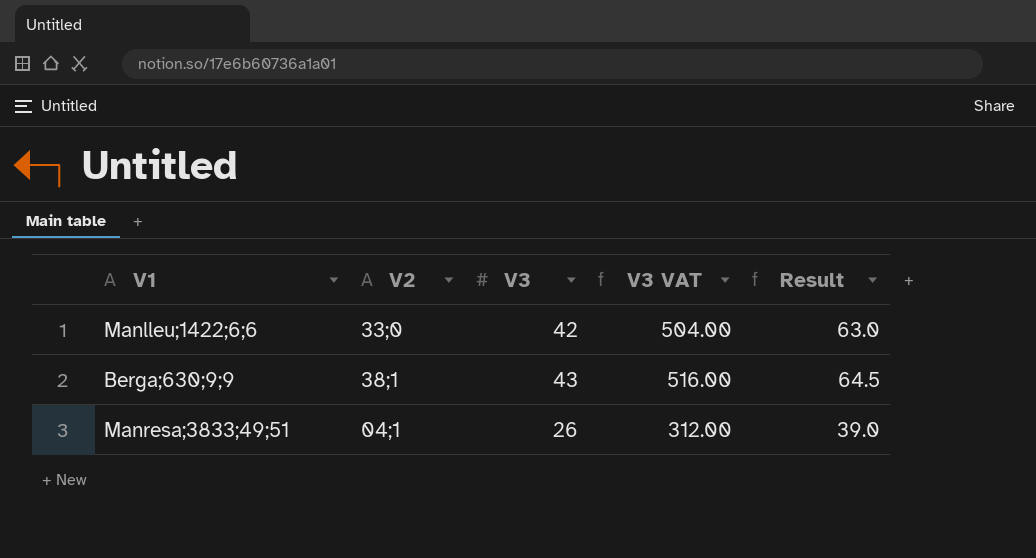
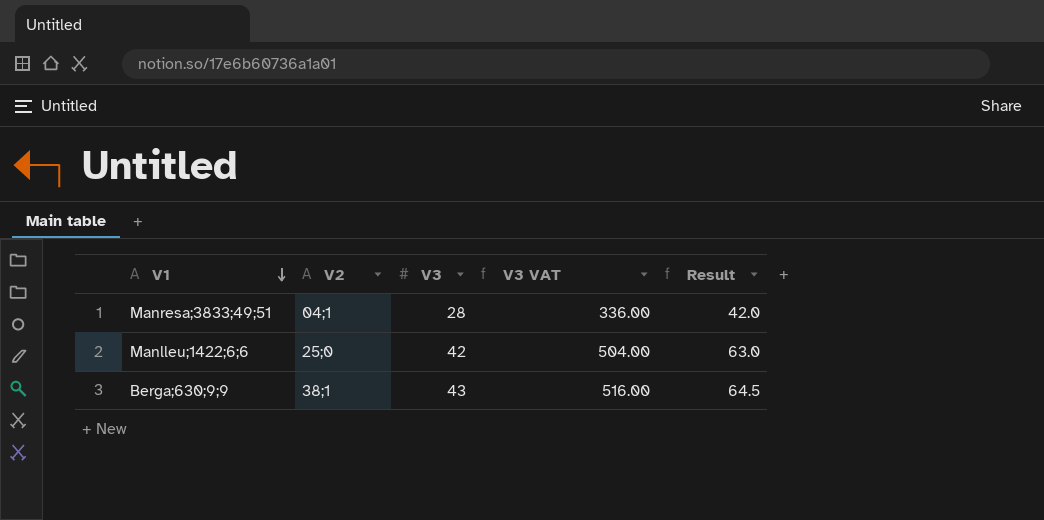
row order: none -> V1 descending
Manresa;3833;49;51 | V3: 26 -> 28
Manresa;3833;49;51 | V3 VAT: 312.00 -> 336.00
Manresa;3833;49;51 | Result: 39.0 -> 42.0
Manlleu;1422;6;6 | V2: 33;0 -> 25;0

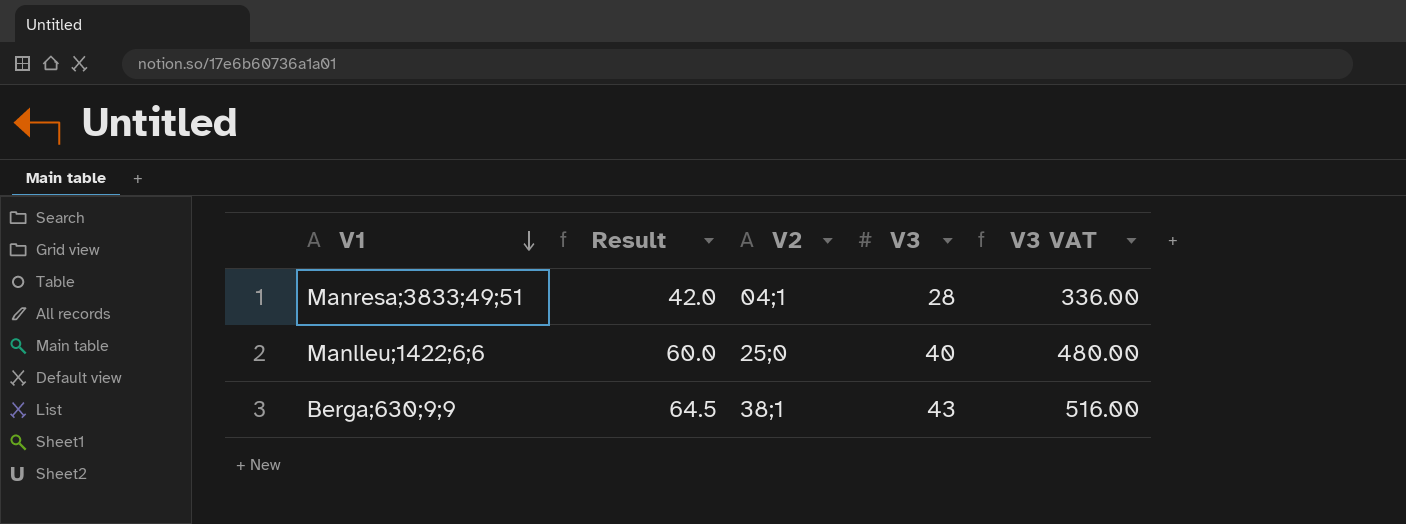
column Result | position: 5 -> 2
Manlleu;1422;6;6 | Result: 63.0 -> 60.0
Manlleu;1422;6;6 | V3: 42 -> 40
Manlleu;1422;6;6 | V3 VAT: 504.00 -> 480.00

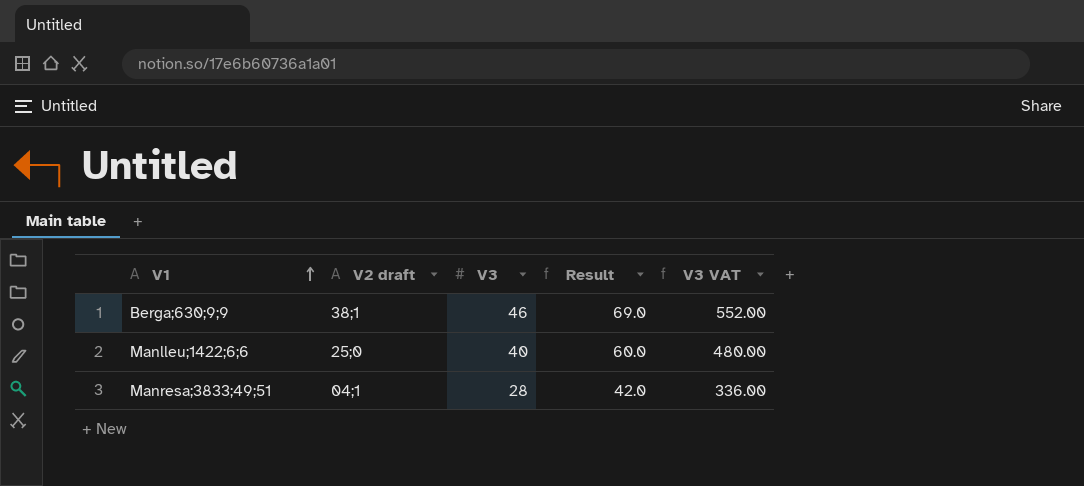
row order: V1 descending -> V1 ascending
column name: V2 -> V2 draft
column Result | position: 2 -> 4
Berga;630;9;9 | V3: 43 -> 46
Berga;630;9;9 | Result: 64.5 -> 69.0
Berga;630;9;9 | V3 VAT: 516.00 -> 552.00

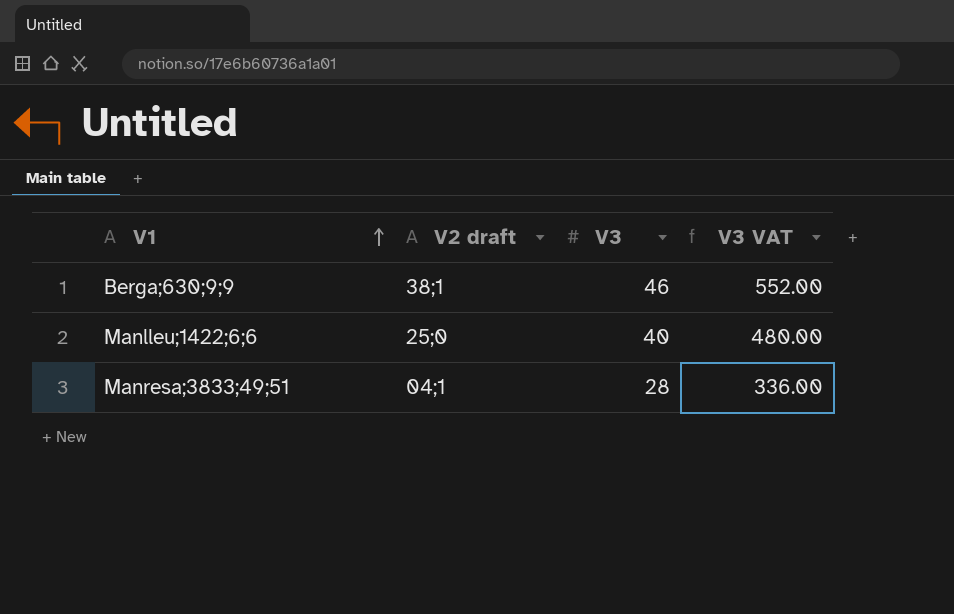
column Result | formula: [V3] * 1.5 -> none

